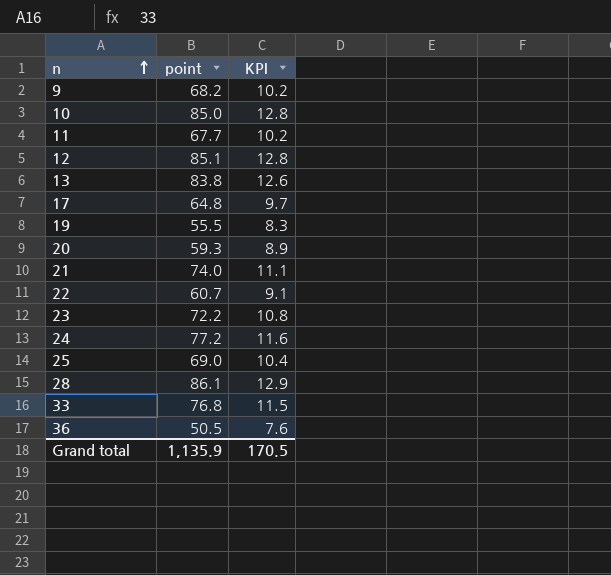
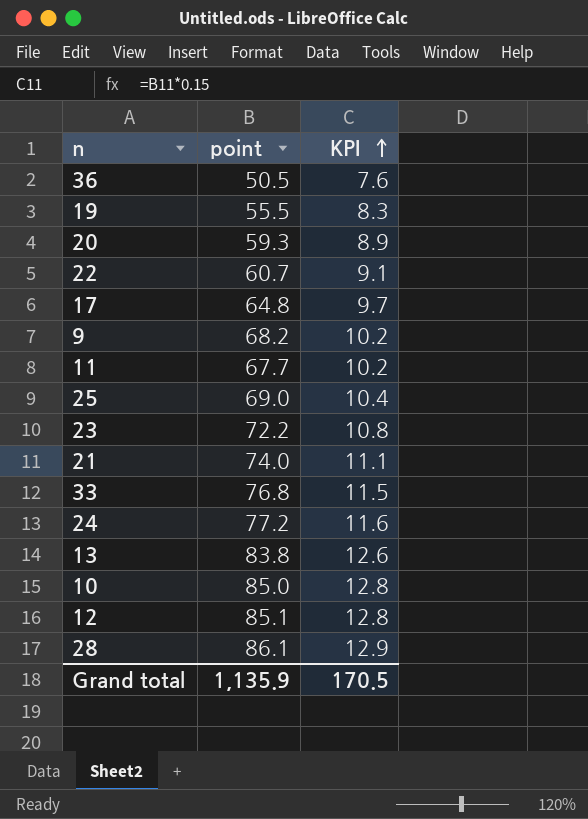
row order: n ascending -> KPI ascending

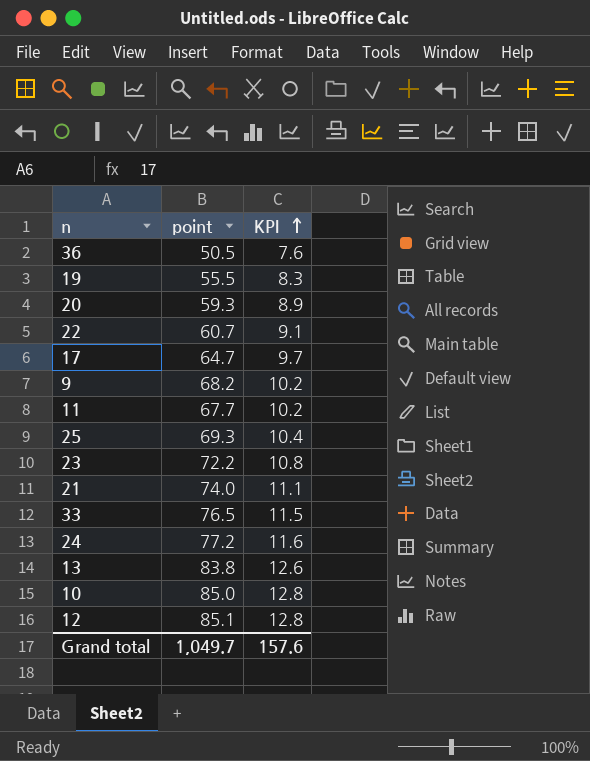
row 28: 86.1 | 12.9 -> none
17 | point: 64.8 -> 64.7
25 | point: 69.0 -> 69.3
33 | point: 76.8 -> 76.5
Grand total | point: 1,135.9 -> 1,049.7
Grand total | KPI: 170.5 -> 157.6

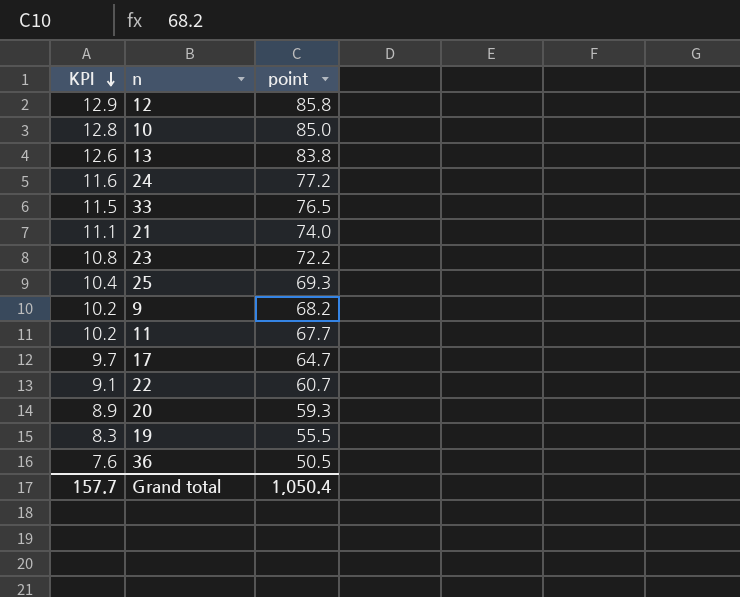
row order: KPI ascending -> KPI descending
column KPI | position: 3 -> 1
12 | KPI: 12.8 -> 12.9
12 | point: 85.1 -> 85.8
Grand total | KPI: 157.6 -> 157.7
Grand total | point: 1,049.7 -> 1,050.4

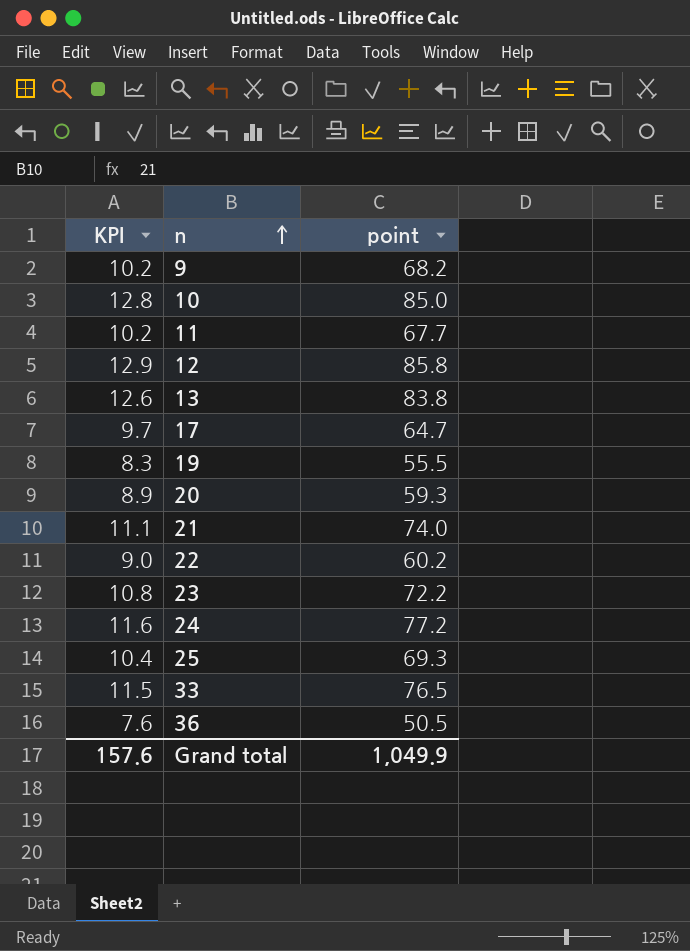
row order: KPI descending -> n ascending
22 | KPI: 9.1 -> 9.0
22 | point: 60.7 -> 60.2
Grand total | KPI: 157.7 -> 157.6
Grand total | point: 1,050.4 -> 1,049.9

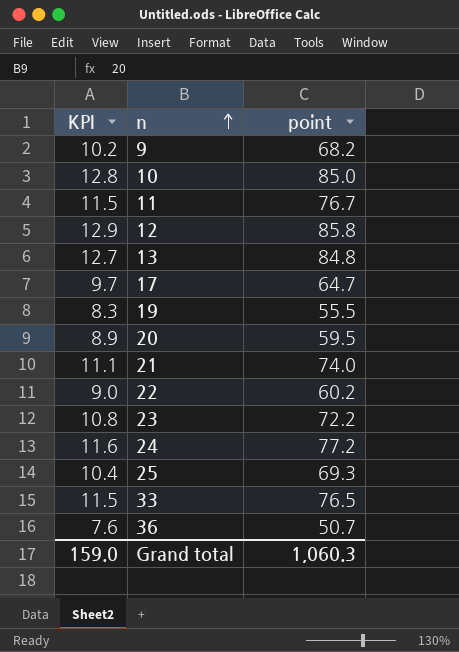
11 | KPI: 10.2 -> 11.5
11 | point: 67.7 -> 76.7
13 | KPI: 12.6 -> 12.7
13 | point: 83.8 -> 84.8
20 | point: 59.3 -> 59.5
36 | point: 50.5 -> 50.7
Grand total | KPI: 157.6 -> 159.0
Grand total | point: 1,049.9 -> 1,060.3

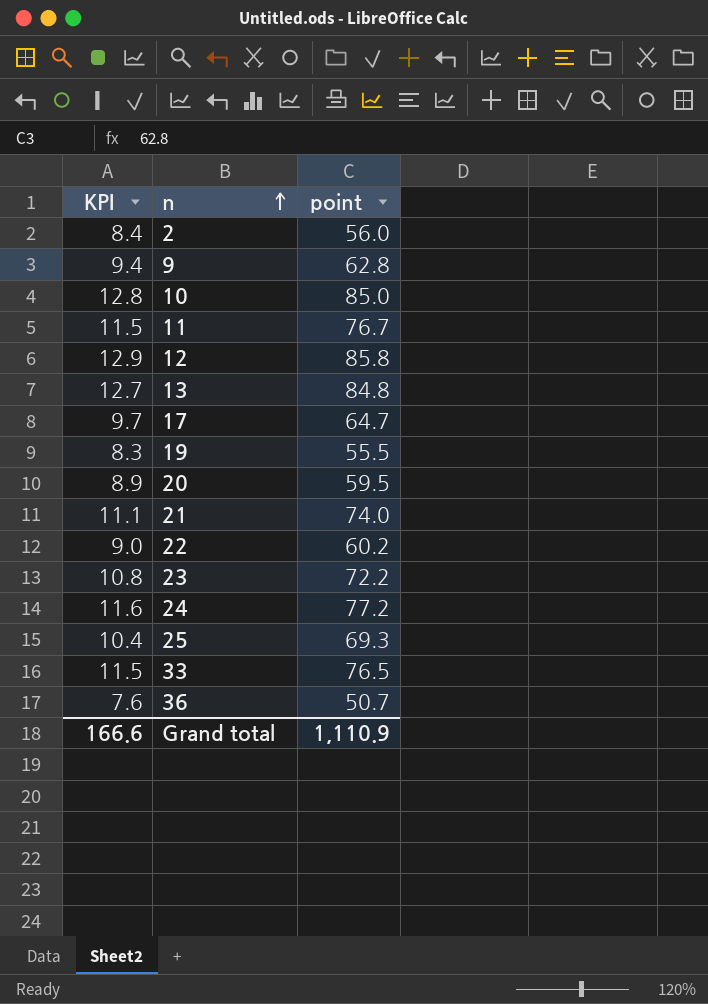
row 2: none -> 8.4 | 56.0
9 | KPI: 10.2 -> 9.4
9 | point: 68.2 -> 62.8
Grand total | KPI: 159.0 -> 166.6
Grand total | point: 1,060.3 -> 1,110.9

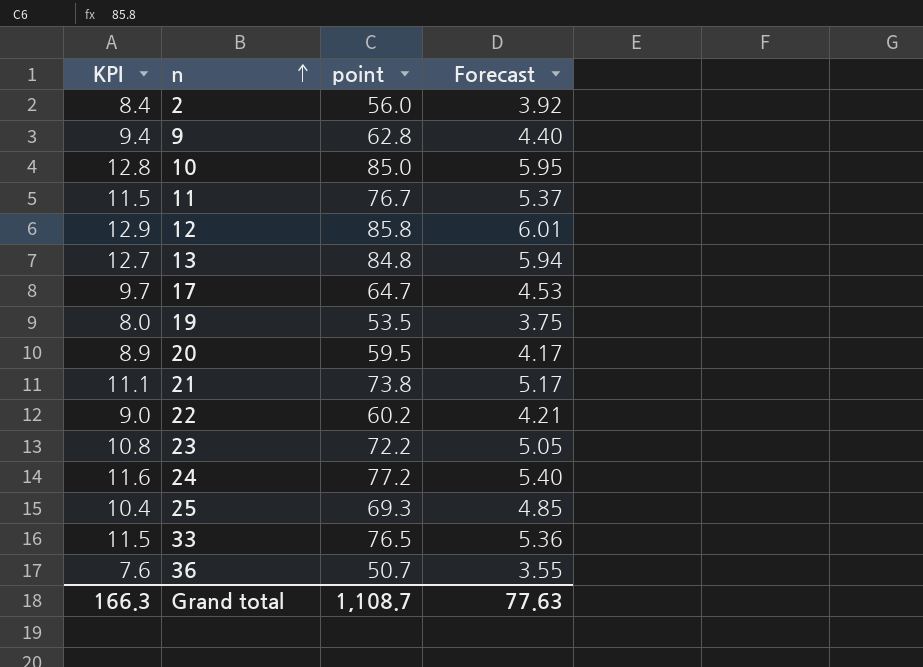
column Forecast | formula: none -> [point] * 0.07
19 | KPI: 8.3 -> 8.0
19 | point: 55.5 -> 53.5
21 | point: 74.0 -> 73.8
Grand total | KPI: 166.6 -> 166.3
Grand total | point: 1,110.9 -> 1,108.7

